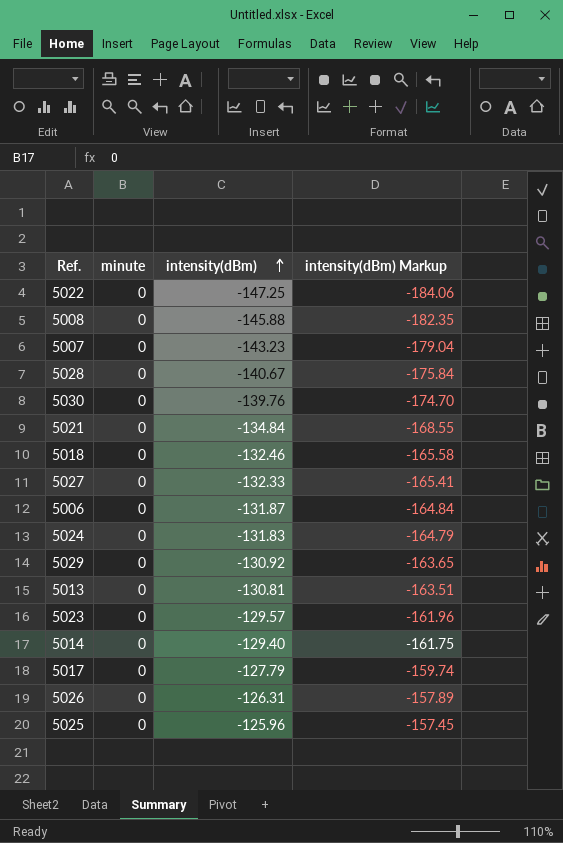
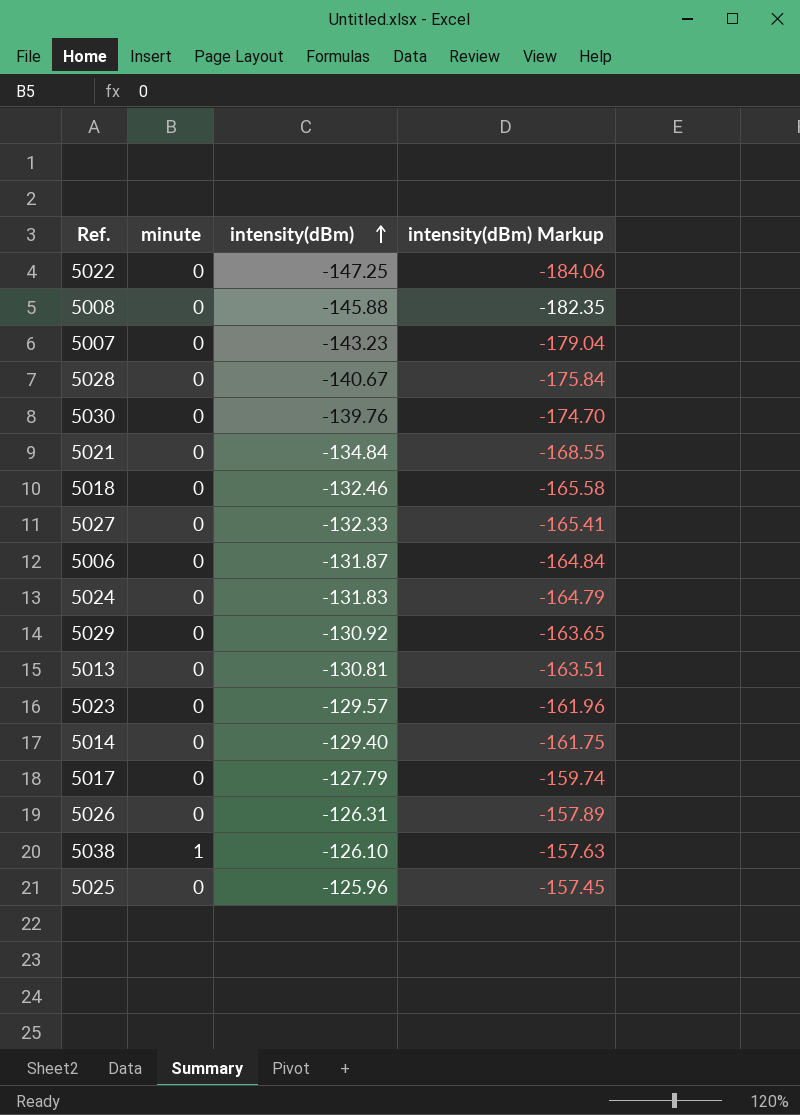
row 5038: none -> 1 | -126.10 | -157.63

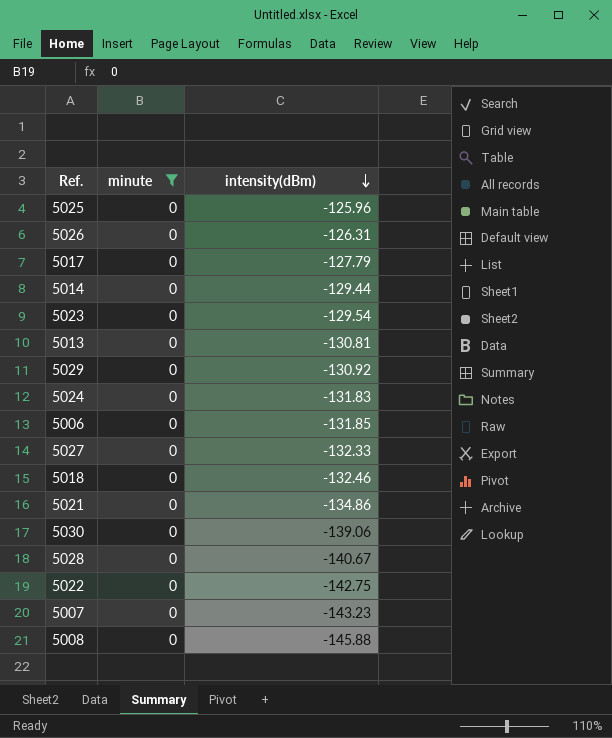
filter: none -> minute = 0
row order: intensity(dBm) ascending -> intensity(dBm) descending
column intensity(dBm) Markup | formula: [intensity(dBm)] * 1.25 -> none
5014 | intensity(dBm): -129.40 -> -129.44
5023 | intensity(dBm): -129.57 -> -129.54
5006 | intensity(dBm): -131.87 -> -131.85
5021 | intensity(dBm): -134.84 -> -134.86
5030 | intensity(dBm): -139.76 -> -139.06
5022 | intensity(dBm): -147.25 -> -142.75

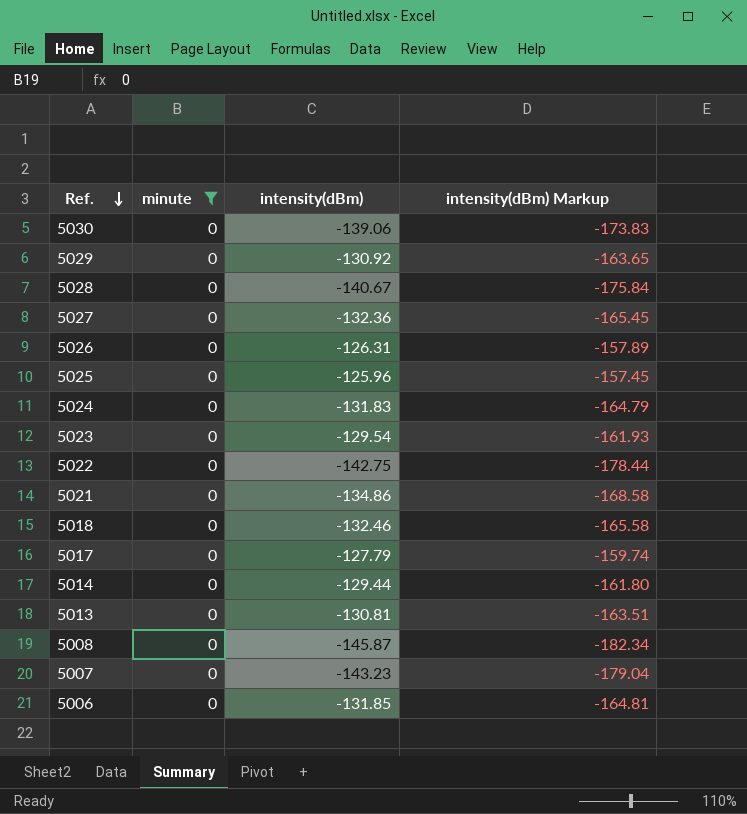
row order: intensity(dBm) descending -> Ref. descending
column intensity(dBm) Markup | formula: none -> [intensity(dBm)] * 1.25
5027 | intensity(dBm): -132.33 -> -132.36
5008 | intensity(dBm): -145.88 -> -145.87

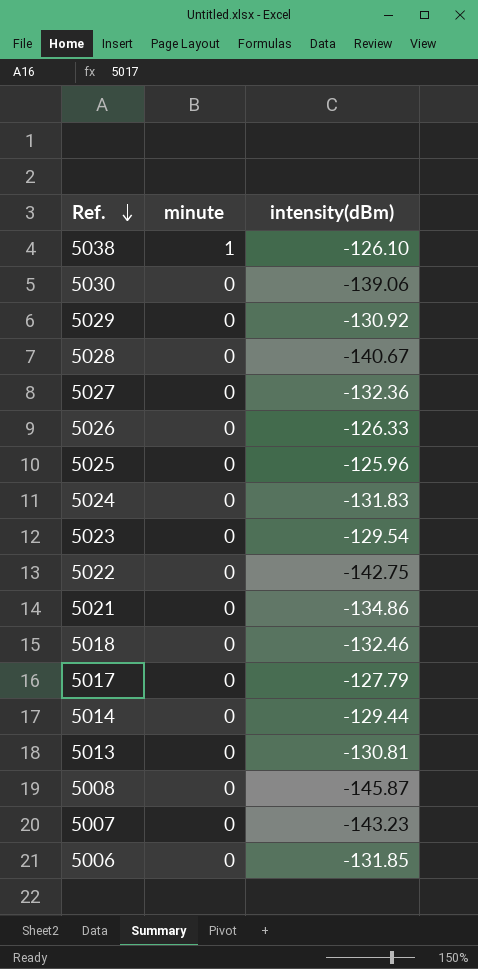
filter: minute = 0 -> none
column intensity(dBm) Markup | formula: [intensity(dBm)] * 1.25 -> none
5026 | intensity(dBm): -126.31 -> -126.33

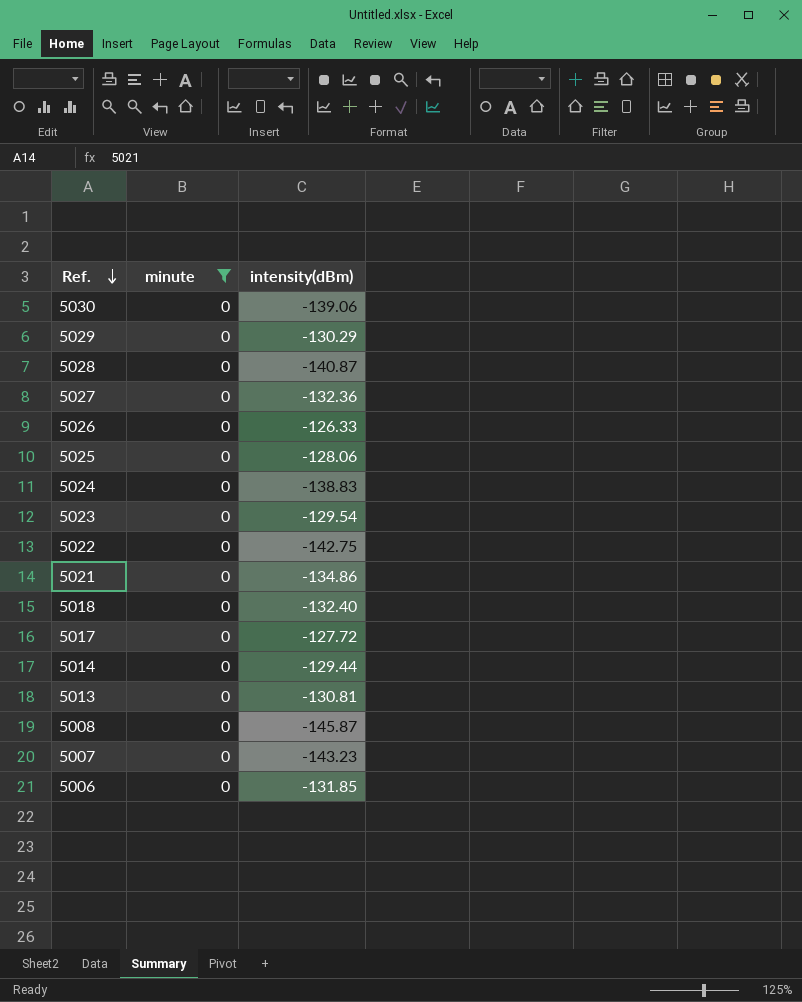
filter: none -> minute = 0
5029 | intensity(dBm): -130.92 -> -130.29
5028 | intensity(dBm): -140.67 -> -140.87
5025 | intensity(dBm): -125.96 -> -128.06
5024 | intensity(dBm): -131.83 -> -138.83
5018 | intensity(dBm): -132.46 -> -132.40
5017 | intensity(dBm): -127.79 -> -127.72

